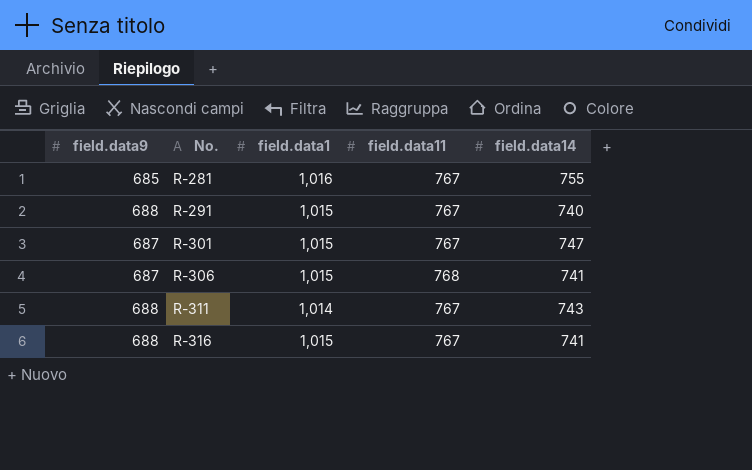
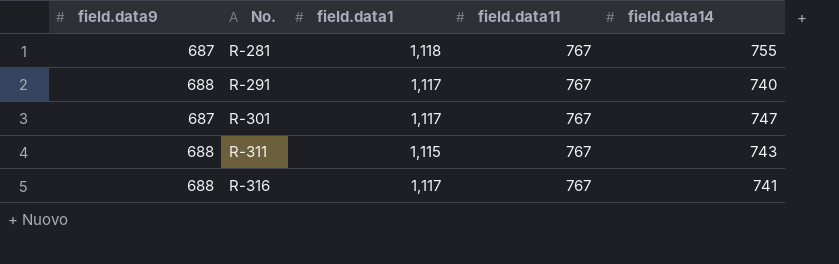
row R-306: 687 | 1,015 | 768 | 741 -> none
R-281 | field.data9: 685 -> 687
R-281 | field.data1: 1,016 -> 1,118
R-291 | field.data1: 1,015 -> 1,117
R-301 | field.data1: 1,015 -> 1,117
R-311 | field.data1: 1,014 -> 1,115
R-316 | field.data1: 1,015 -> 1,117

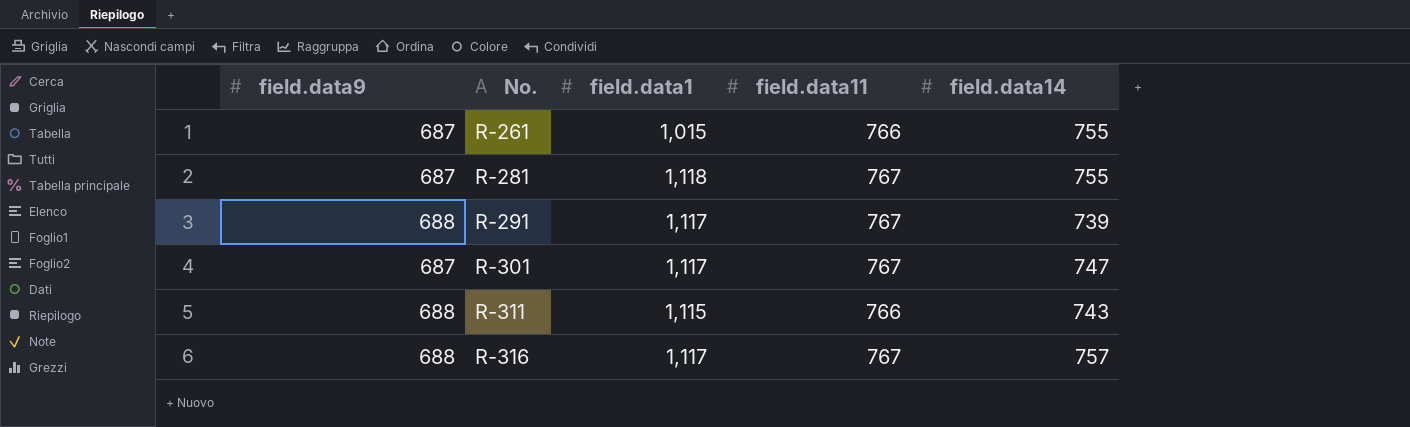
row R-261: none -> 687 | 1,015 | 766 | 755
R-291 | field.data14: 740 -> 739
R-311 | field.data11: 767 -> 766
R-316 | field.data14: 741 -> 757

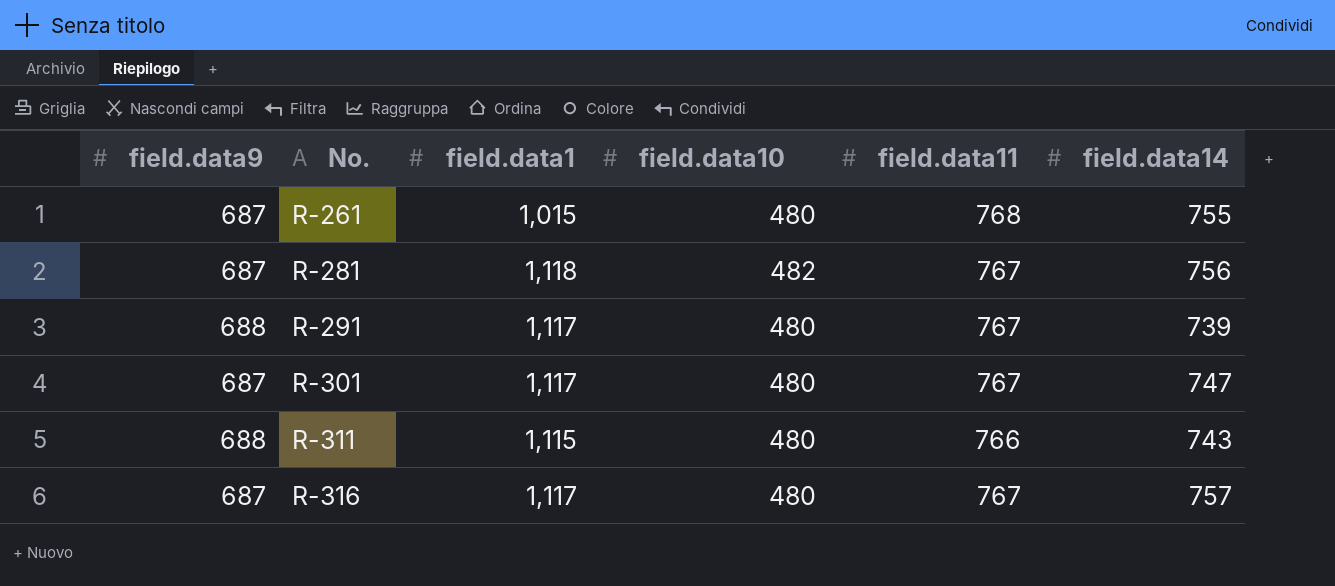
column field.data10 | position: none -> 4
R-261 | field.data11: 766 -> 768
R-281 | field.data14: 755 -> 756
R-316 | field.data9: 688 -> 687

